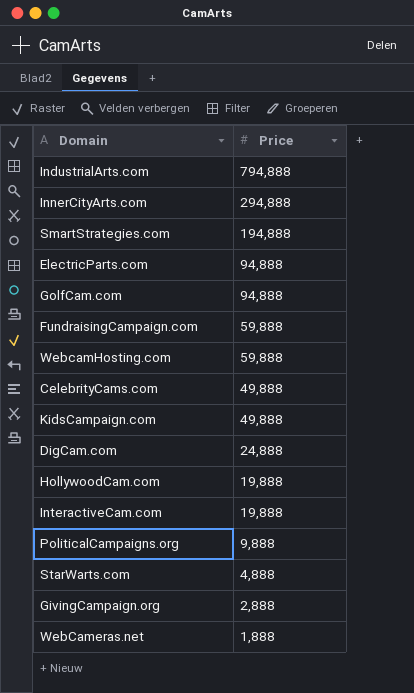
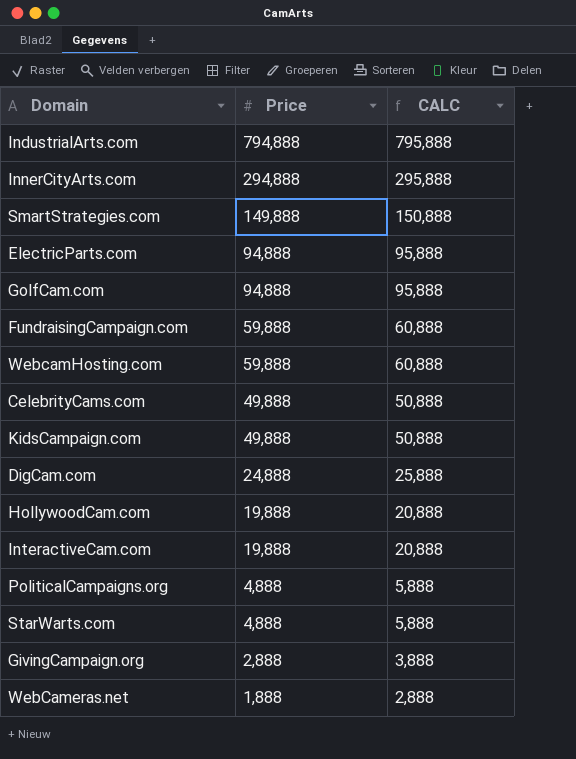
column CALC | formula: none -> [Price] + 1000
SmartStrategies.com | Price: 194,888 -> 149,888
PoliticalCampaigns.org | Price: 9,888 -> 4,888

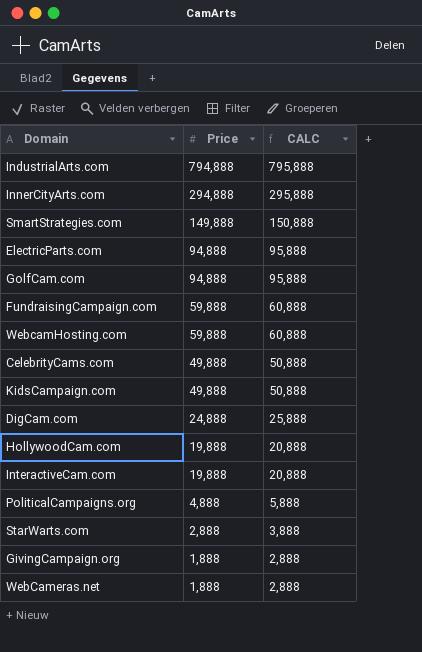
StarWarts.com | Price: 4,888 -> 2,888
StarWarts.com | CALC: 5,888 -> 3,888
GivingCampaign.org | Price: 2,888 -> 1,888
GivingCampaign.org | CALC: 3,888 -> 2,888

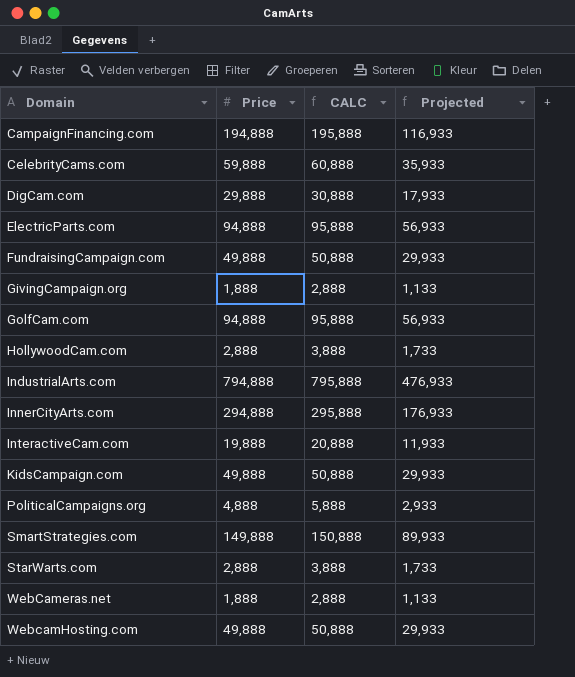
row order: Price descending -> Domain ascending
column Projected | formula: none -> [Price] * 0.6
row CampaignFinancing.com: none -> 194,888 | 195,888 | 116,933
CelebrityCams.com | Price: 49,888 -> 59,888
CelebrityCams.com | CALC: 50,888 -> 60,888
DigCam.com | Price: 24,888 -> 29,888
DigCam.com | CALC: 25,888 -> 30,888
FundraisingCampaign.com | Price: 59,888 -> 49,888
FundraisingCampaign.com | CALC: 60,888 -> 50,888
HollywoodCam.com | Price: 19,888 -> 2,888
HollywoodCam.com | CALC: 20,888 -> 3,888
WebcamHosting.com | Price: 59,888 -> 49,888
WebcamHosting.com | CALC: 60,888 -> 50,888

